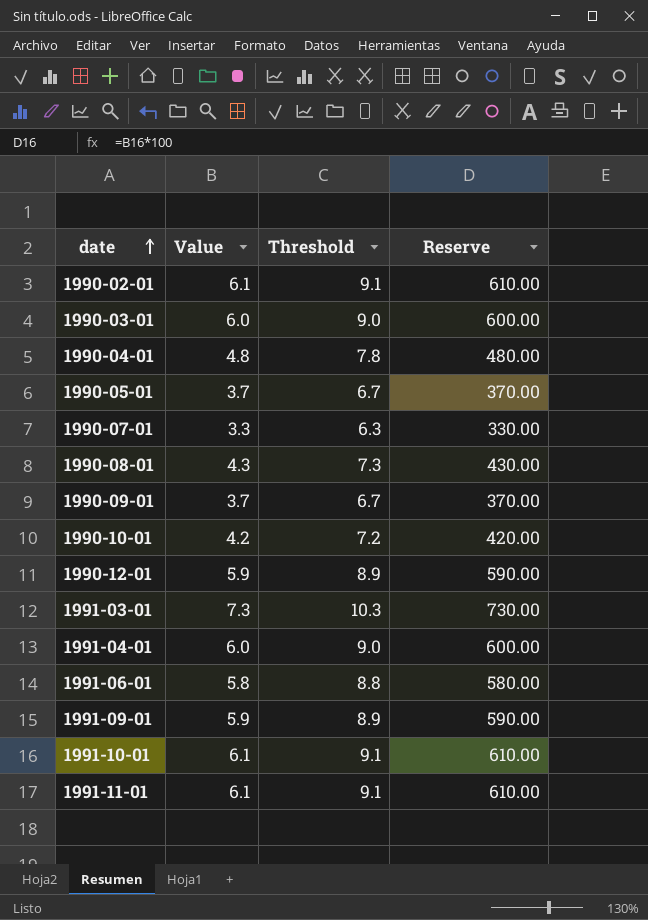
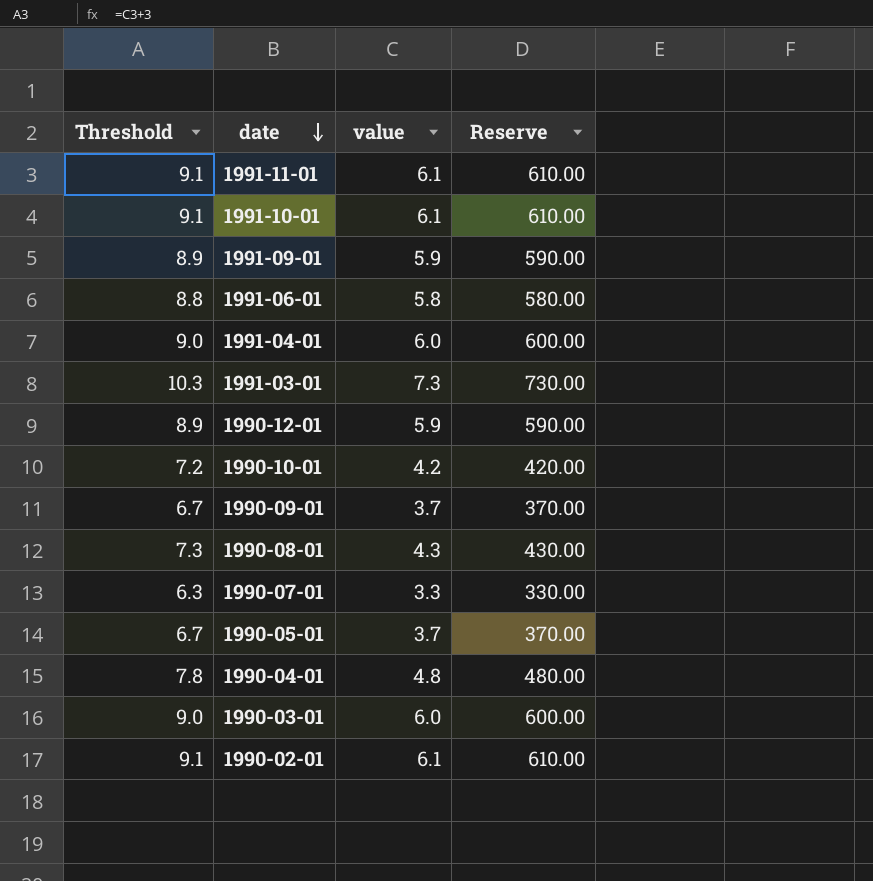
row order: date ascending -> date descending
column Threshold | position: 3 -> 1
column name: Value -> value

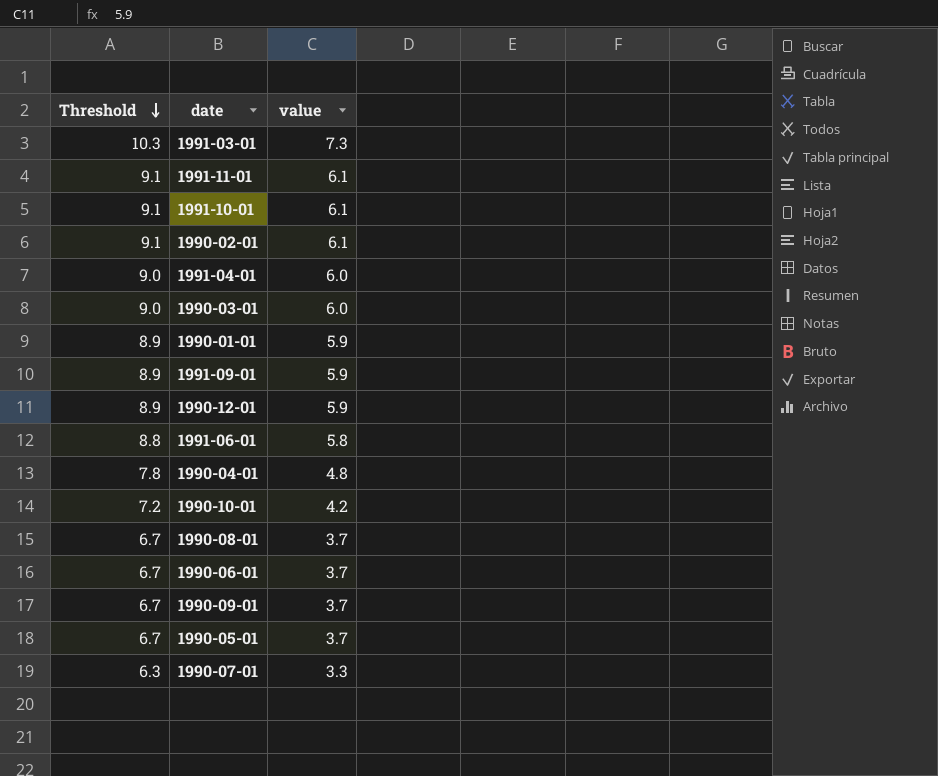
row order: date descending -> Threshold descending
column Reserve | formula: [value] * 100 -> none
row 1990-01-01: none -> 8.9 | 5.9
1990-08-01 | Threshold: 7.3 -> 6.7
1990-08-01 | value: 4.3 -> 3.7
row 1990-06-01: none -> 6.7 | 3.7

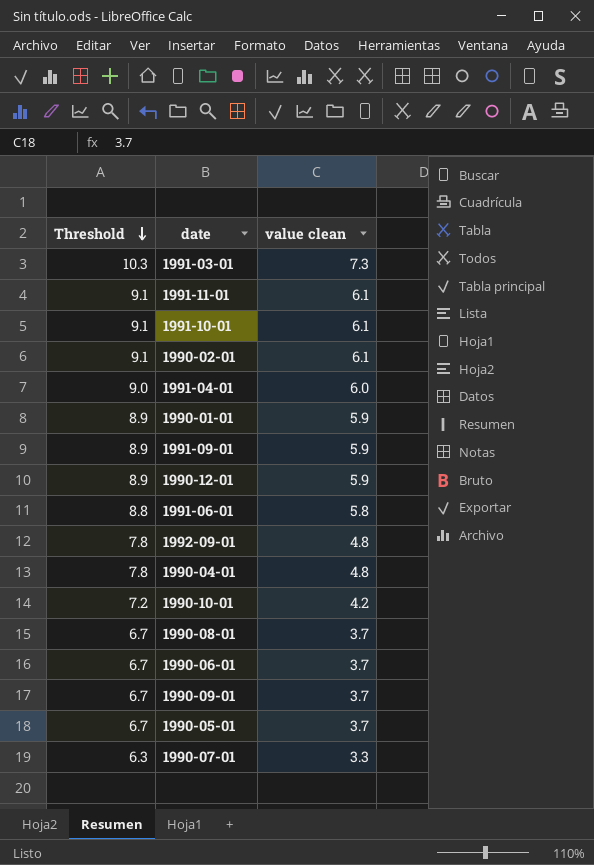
column name: value -> value clean
row 1990-03-01: 9.0 | 6.0 -> none
row 1992-09-01: none -> 7.8 | 4.8

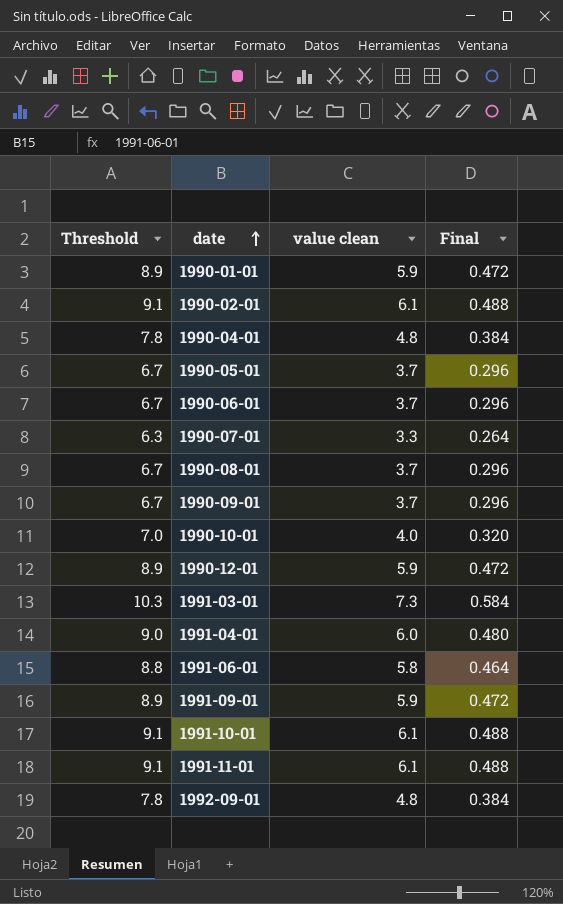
row order: Threshold descending -> date ascending
column Final | formula: none -> [value clean] * 0.08
1990-10-01 | Threshold: 7.2 -> 7.0
1990-10-01 | value clean: 4.2 -> 4.0

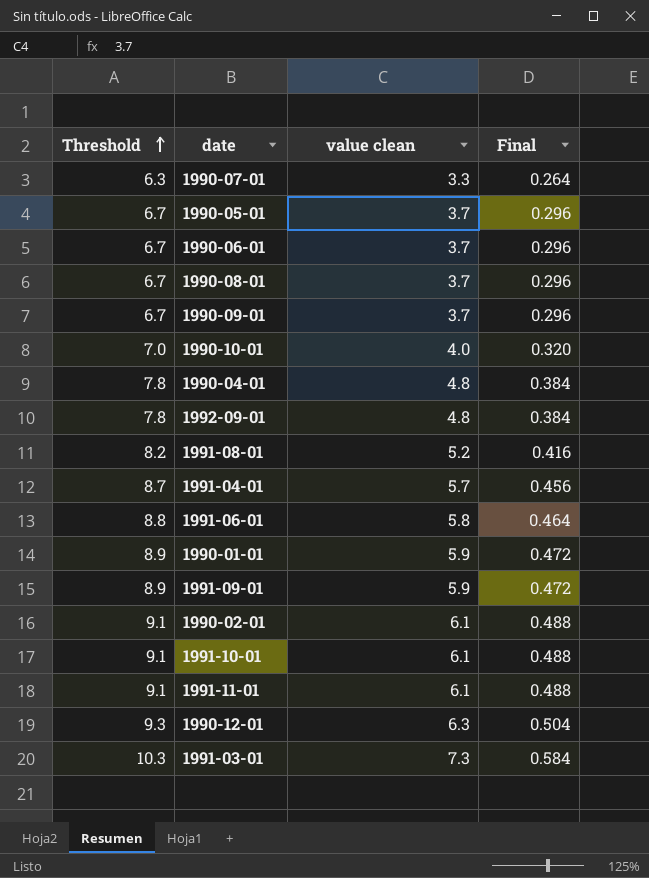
row order: date ascending -> Threshold ascending
row 1991-08-01: none -> 8.2 | 5.2 | 0.416
1991-04-01 | Threshold: 9.0 -> 8.7
1991-04-01 | value clean: 6.0 -> 5.7
1991-04-01 | Final: 0.480 -> 0.456
1990-12-01 | Threshold: 8.9 -> 9.3
1990-12-01 | value clean: 5.9 -> 6.3
1990-12-01 | Final: 0.472 -> 0.504

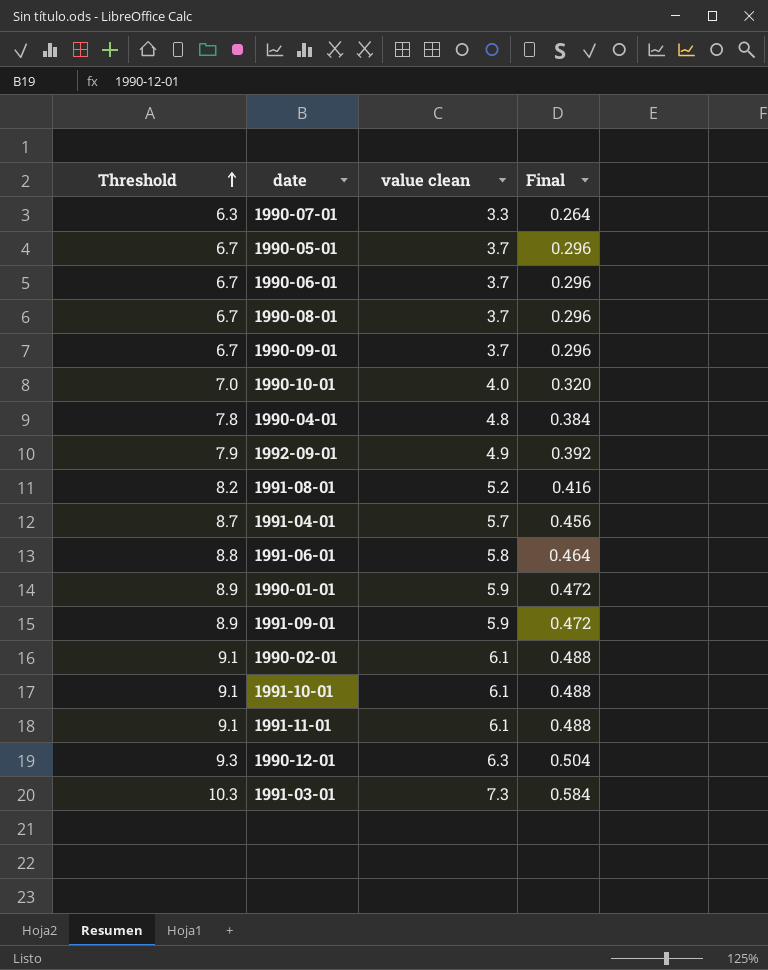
1992-09-01 | Threshold: 7.8 -> 7.9
1992-09-01 | value clean: 4.8 -> 4.9
1992-09-01 | Final: 0.384 -> 0.392

